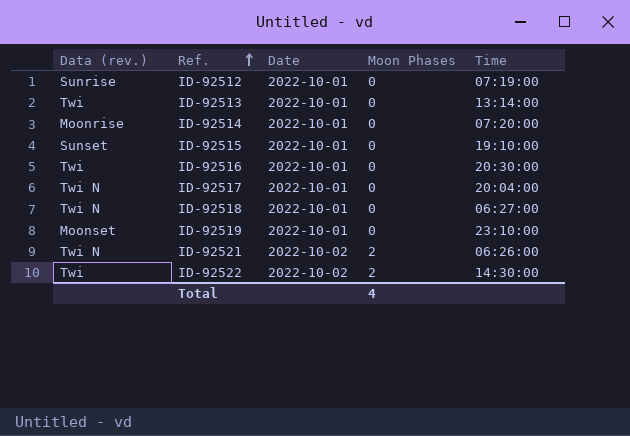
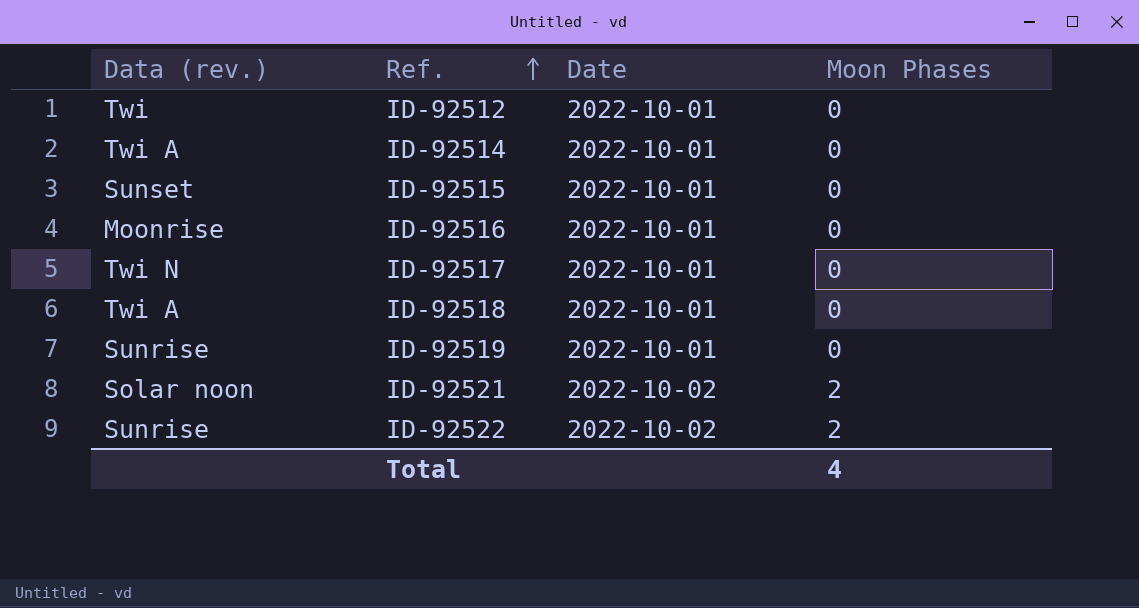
column Time | position: 5 -> none
row ID-92513: Twi | 2022-10-01 | 0 | 13:14:00 -> none
ID-92512 | Data (rev.): Sunrise -> Twi
ID-92514 | Data (rev.): Moonrise -> Twi A
ID-92516 | Data (rev.): Twi -> Moonrise
ID-92518 | Data (rev.): Twi N -> Twi A
ID-92519 | Data (rev.): Moonset -> Sunrise
ID-92521 | Data (rev.): Twi N -> Solar noon
ID-92522 | Data (rev.): Twi -> Sunrise

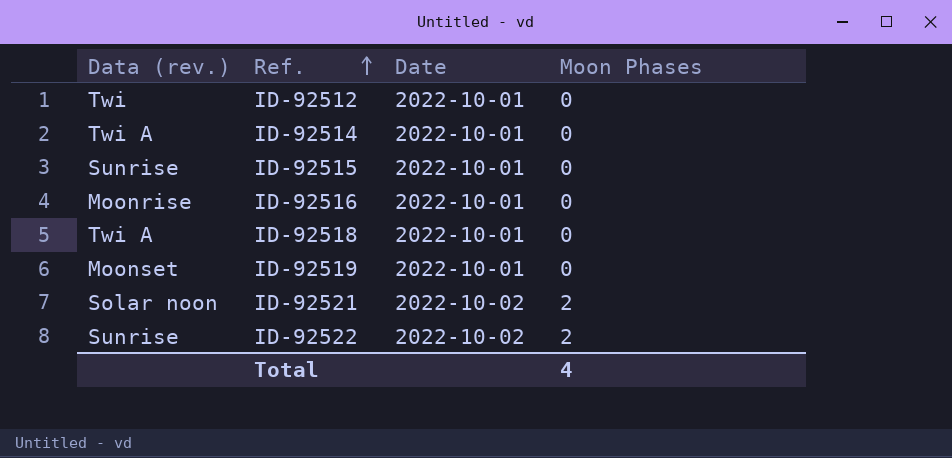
row ID-92517: Twi N | 2022-10-01 | 0 -> none
ID-92515 | Data (rev.): Sunset -> Sunrise
ID-92519 | Data (rev.): Sunrise -> Moonset

